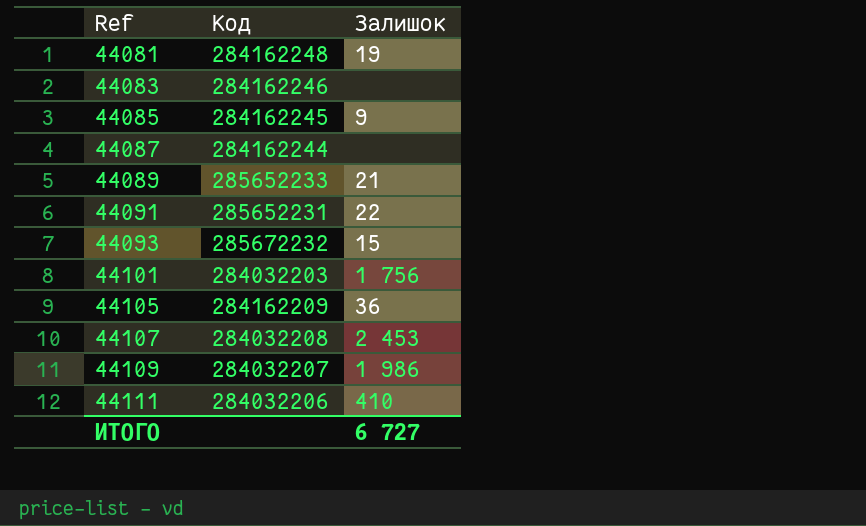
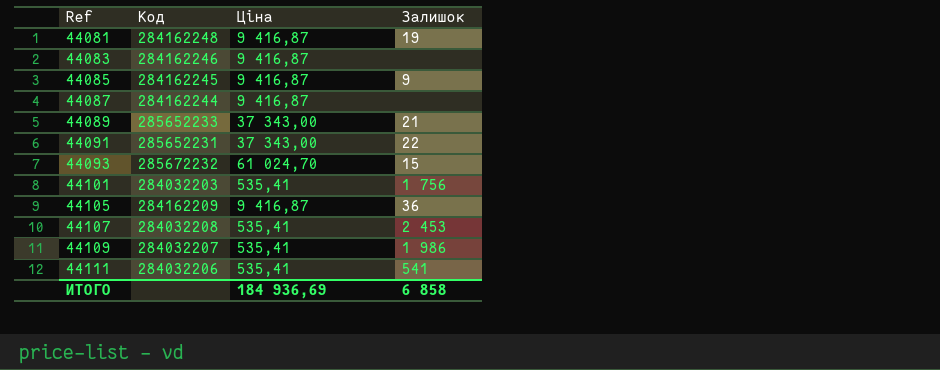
column Ціна | position: none -> 3
44111 | Залишок: 410 -> 541
ИТОГО | Залишок: 6 727 -> 6 858

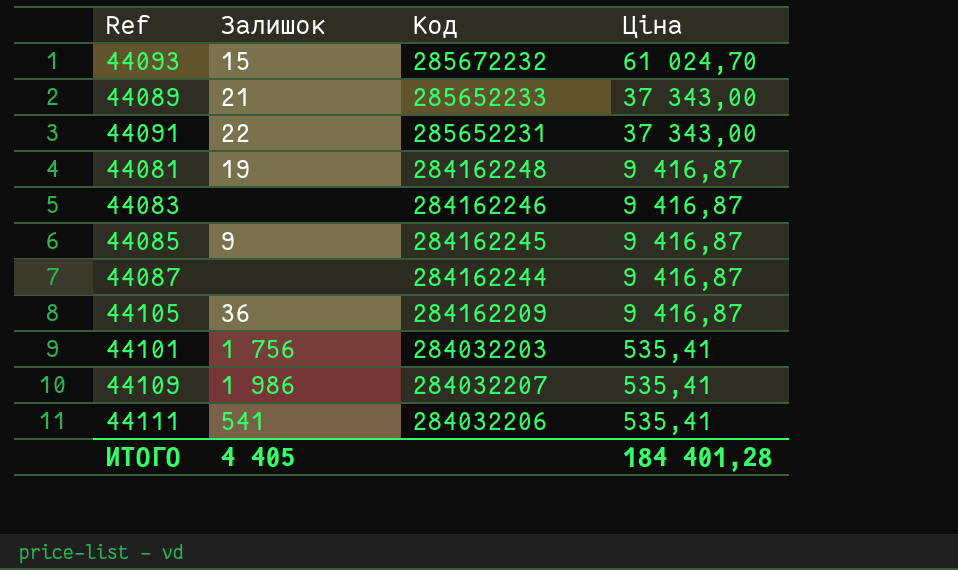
row order: Ref ascending -> Ціна descending
column Залишок | position: 4 -> 2
row 44107: 284032208 | 535,41 | 2 453 -> none
ИТОГО | Залишок: 6 858 -> 4 405
ИТОГО | Ціна: 184 936,69 -> 184 401,28

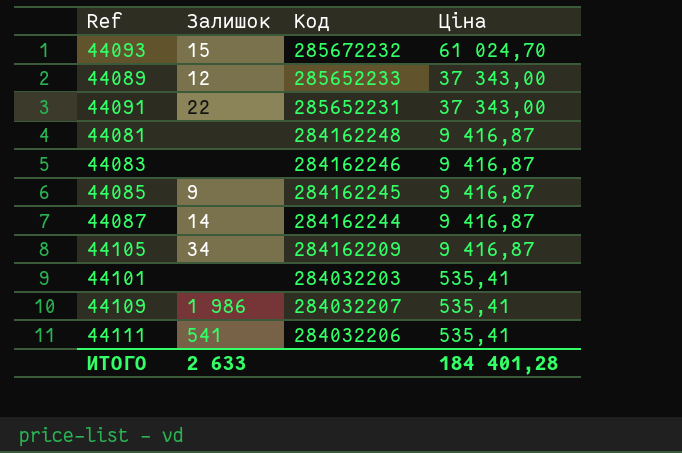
44089 | Залишок: 21 -> 12
44081 | Залишок: 19 -> none
44087 | Залишок: none -> 14
44105 | Залишок: 36 -> 34
44101 | Залишок: 1 756 -> none
ИТОГО | Залишок: 4 405 -> 2 633

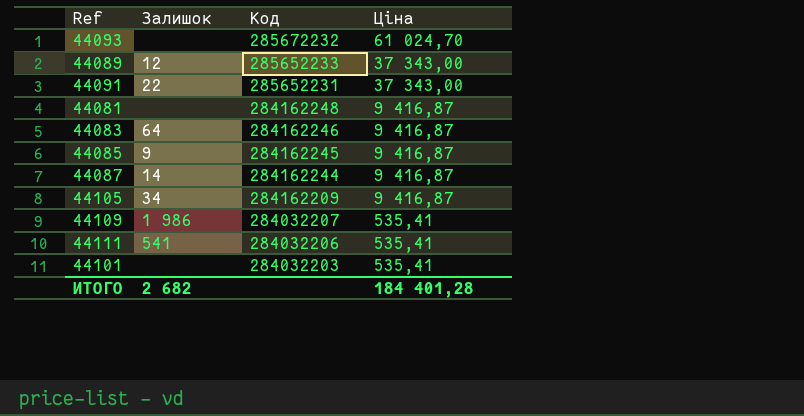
row order: Ціна descending -> Код descending
44093 | Залишок: 15 -> none
44083 | Залишок: none -> 64
ИТОГО | Залишок: 2 633 -> 2 682

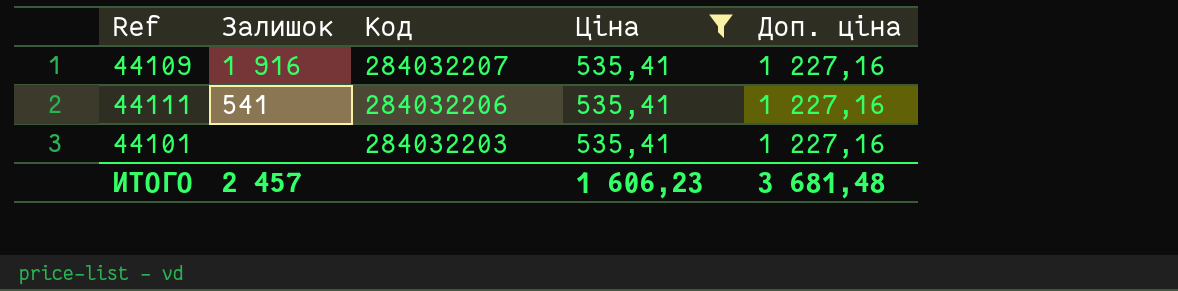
filter: none -> Ціна = 535,41
column Доп. ціна | position: none -> 5
44109 | Залишок: 1 986 -> 1 916
ИТОГО | Залишок: 2 682 -> 2 457
ИТОГО | Ціна: 184 401,28 -> 1 606,23

